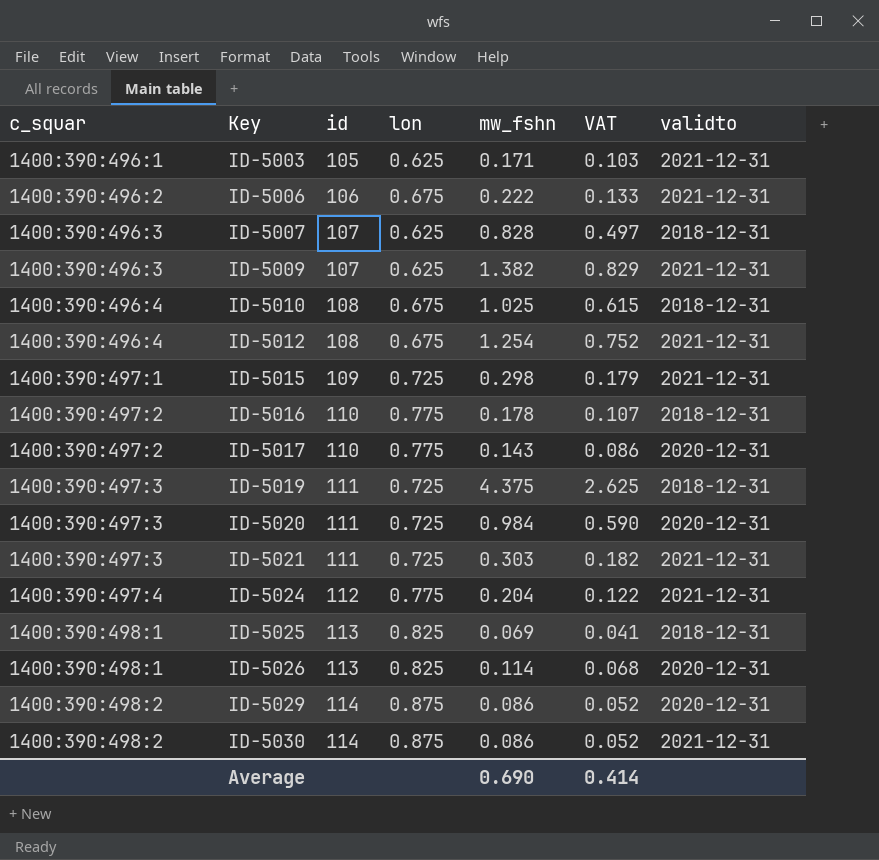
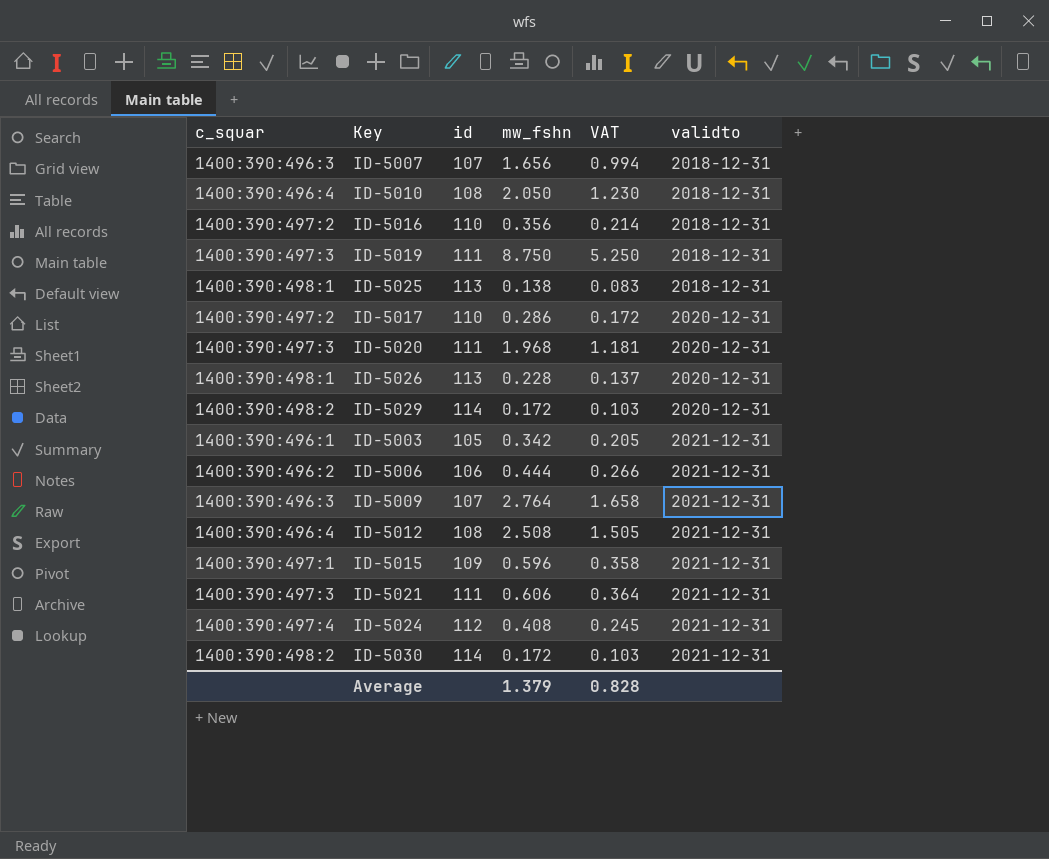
row order: c_squar ascending -> validto ascending
column lon | position: 4 -> none
ID-5007 | mw_fshn: 0.828 -> 1.656
ID-5007 | VAT: 0.497 -> 0.994
ID-5010 | mw_fshn: 1.025 -> 2.050
ID-5010 | VAT: 0.615 -> 1.230
ID-5016 | mw_fshn: 0.178 -> 0.356
ID-5016 | VAT: 0.107 -> 0.214
ID-5019 | mw_fshn: 4.375 -> 8.750
ID-5019 | VAT: 2.625 -> 5.250
ID-5025 | mw_fshn: 0.069 -> 0.138
ID-5025 | VAT: 0.041 -> 0.083
ID-5017 | mw_fshn: 0.143 -> 0.286
ID-5017 | VAT: 0.086 -> 0.172
ID-5020 | mw_fshn: 0.984 -> 1.968
ID-5020 | VAT: 0.590 -> 1.181
ID-5026 | mw_fshn: 0.114 -> 0.228
ID-5026 | VAT: 0.068 -> 0.137
ID-5029 | mw_fshn: 0.086 -> 0.172
ID-5029 | VAT: 0.052 -> 0.103
ID-5003 | mw_fshn: 0.171 -> 0.342
ID-5003 | VAT: 0.103 -> 0.205
ID-5006 | mw_fshn: 0.222 -> 0.444
ID-5006 | VAT: 0.133 -> 0.266
ID-5009 | mw_fshn: 1.382 -> 2.764
ID-5009 | VAT: 0.829 -> 1.658
ID-5012 | mw_fshn: 1.254 -> 2.508
ID-5012 | VAT: 0.752 -> 1.505
ID-5015 | mw_fshn: 0.298 -> 0.596
ID-5015 | VAT: 0.179 -> 0.358
ID-5021 | mw_fshn: 0.303 -> 0.606
ID-5021 | VAT: 0.182 -> 0.364
ID-5024 | mw_fshn: 0.204 -> 0.408
ID-5024 | VAT: 0.122 -> 0.245
ID-5030 | mw_fshn: 0.086 -> 0.172
ID-5030 | VAT: 0.052 -> 0.103
Average | mw_fshn: 0.690 -> 1.379
Average | VAT: 0.414 -> 0.828

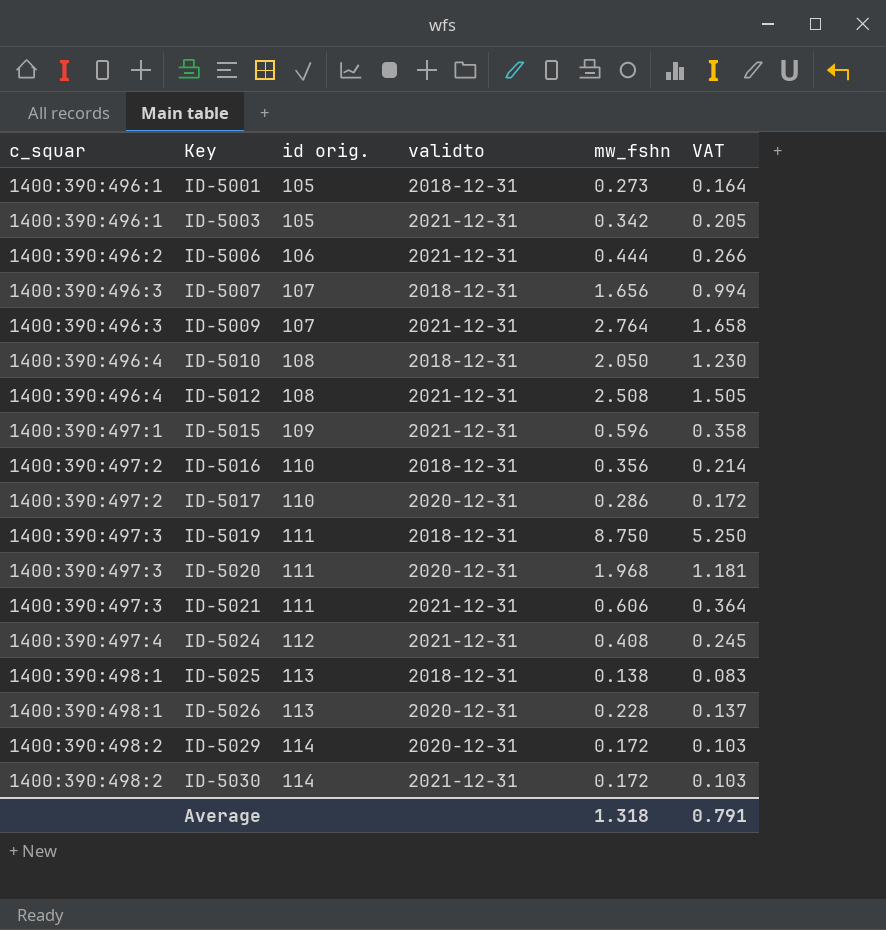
row order: validto ascending -> c_squar ascending
column name: id -> id orig.
column validto | position: 6 -> 4
row ID-5001: none -> 1400:390:496:1 | 105 | 2018-12-31 | 0.273 | 0.164
Average | mw_fshn: 1.379 -> 1.318
Average | VAT: 0.828 -> 0.791

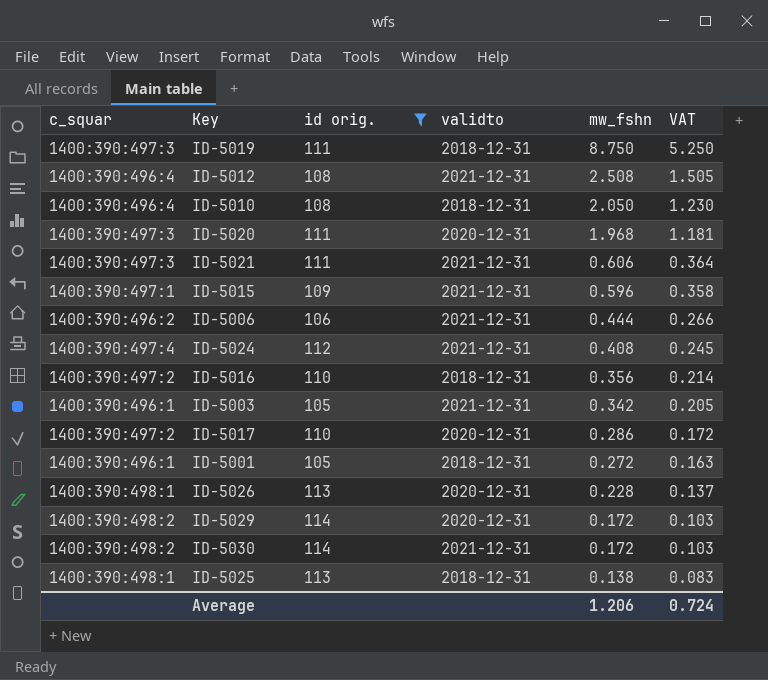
filter: none -> id orig. != 107
row order: c_squar ascending -> mw_fshn descending
ID-5001 | mw_fshn: 0.273 -> 0.272
ID-5001 | VAT: 0.164 -> 0.163
Average | mw_fshn: 1.318 -> 1.206
Average | VAT: 0.791 -> 0.724

